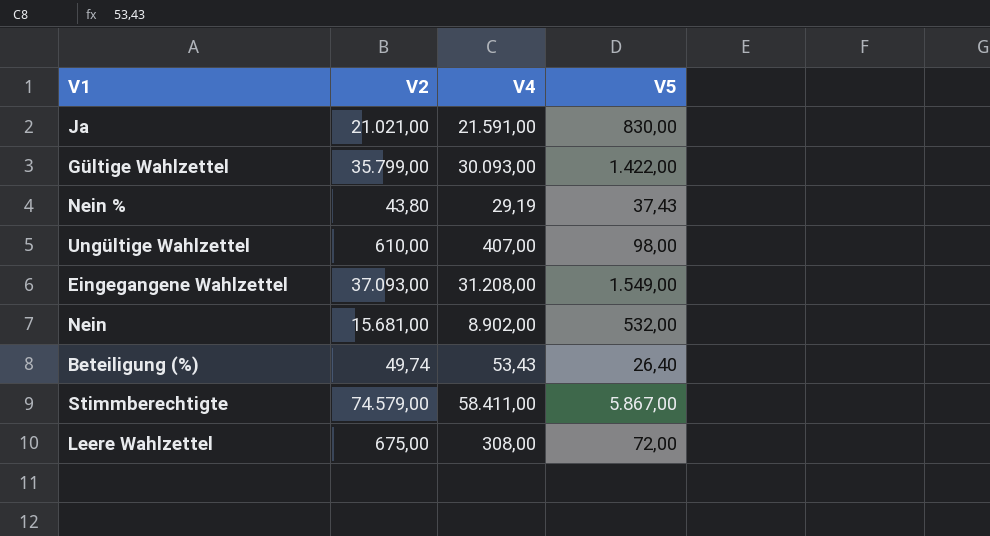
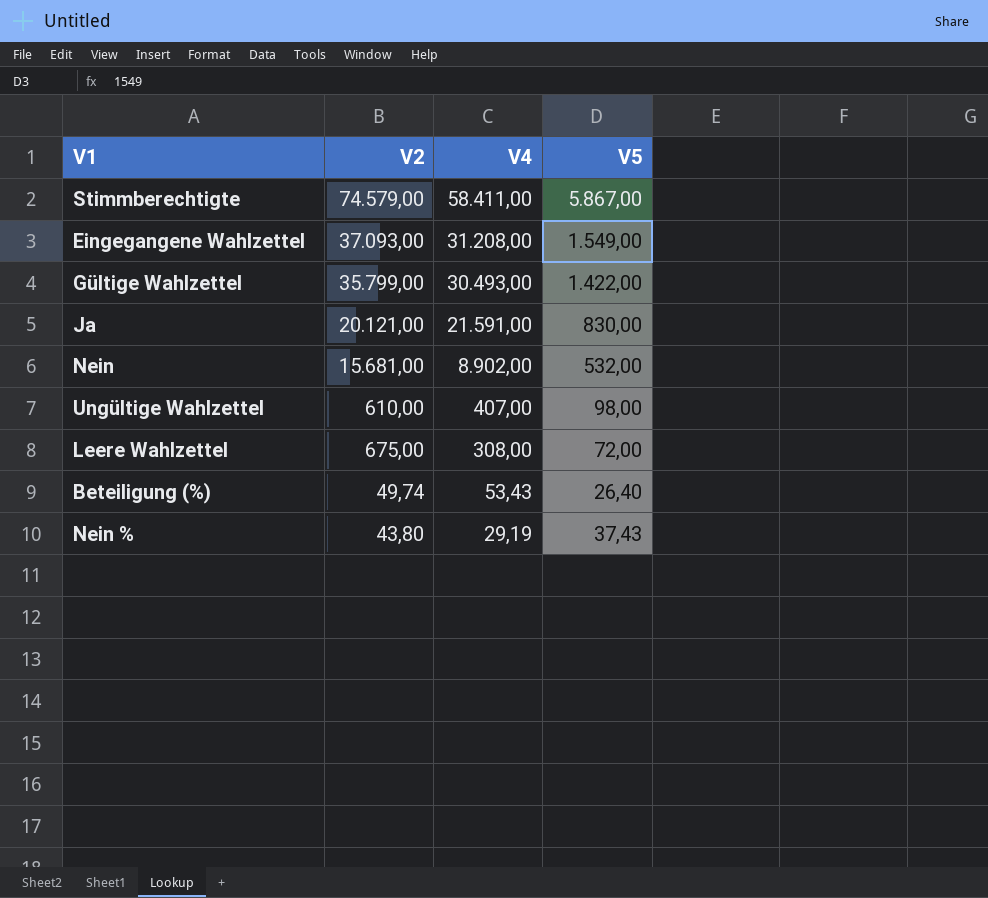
row order: none -> V4 descending
Gültige Wahlzettel | V4: 30.093,00 -> 30.493,00
Ja | V2: 21.021,00 -> 20.121,00

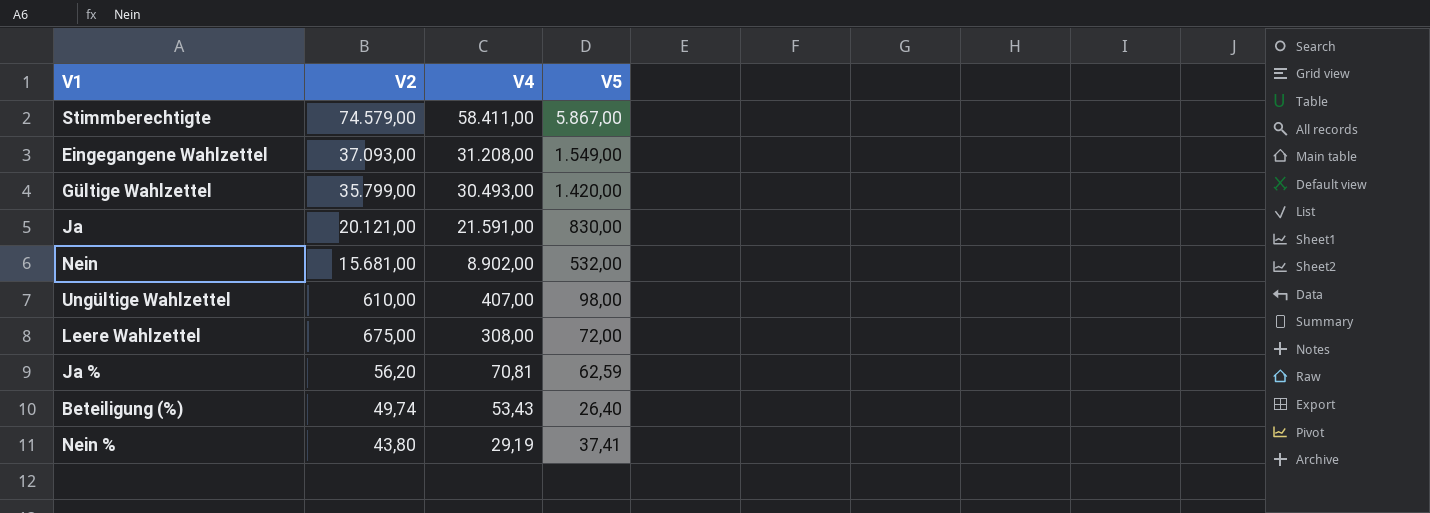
Gültige Wahlzettel | V5: 1.422,00 -> 1.420,00
row Ja %: none -> 56,20 | 70,81 | 62,59
Nein % | V5: 37,43 -> 37,41

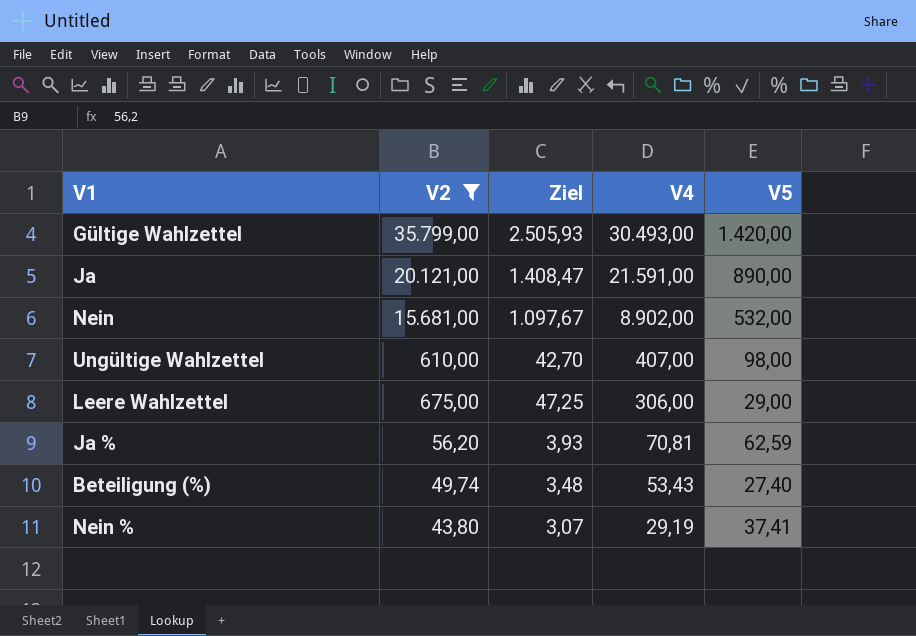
filter: none -> V2 <= 35.799,00
column Ziel | formula: none -> [V2] * 0,07
Ja | V5: 830,00 -> 890,00
Leere Wahlzettel | V4: 308,00 -> 306,00
Leere Wahlzettel | V5: 72,00 -> 29,00
Beteiligung (%) | V5: 26,40 -> 27,40

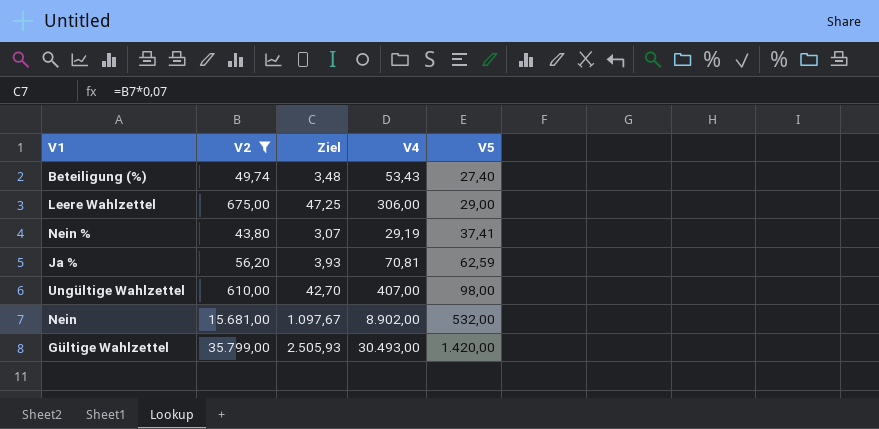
row order: V4 descending -> V5 ascending
row Ja: 20.121,00 | 1.408,47 | 21.591,00 | 890,00 -> none

